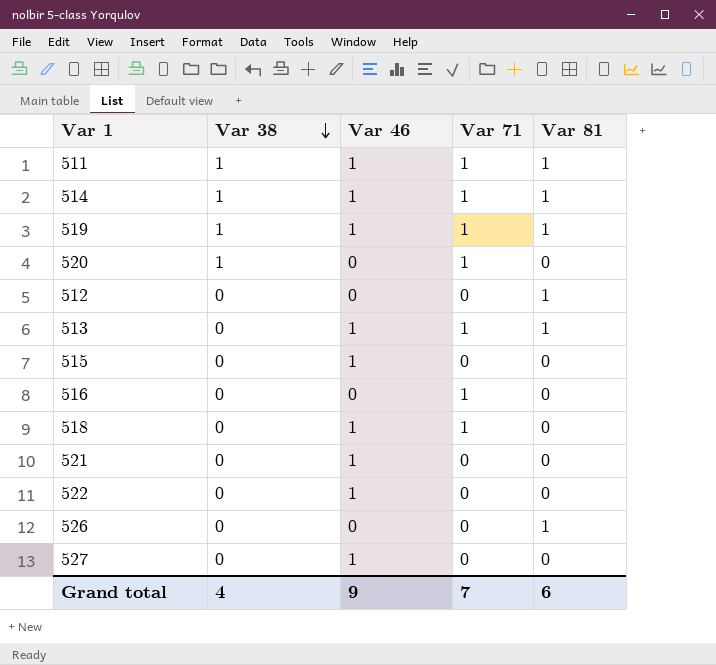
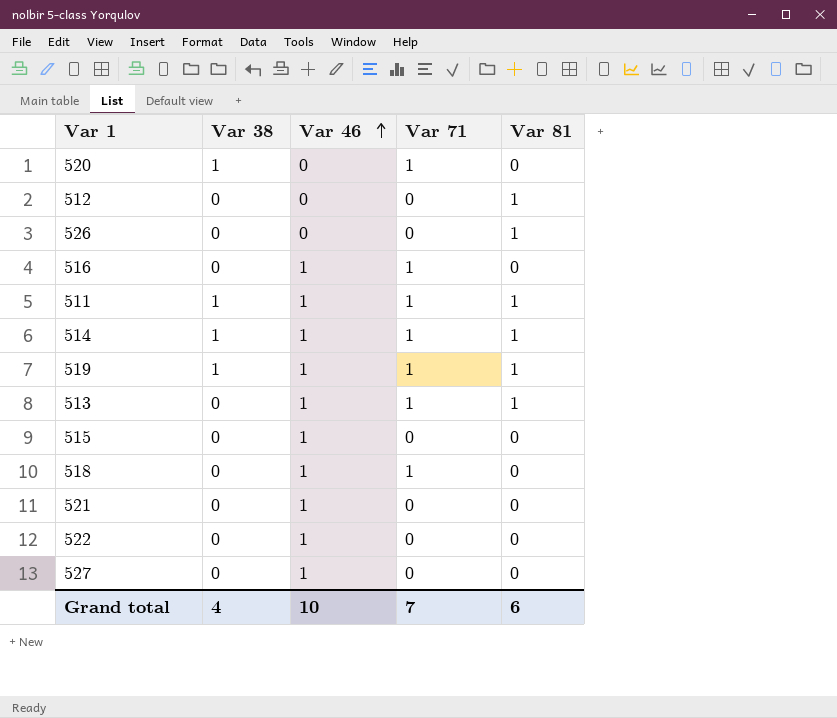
row order: Var 38 descending -> Var 46 ascending
516 | Var 46: 0 -> 1
Grand total | Var 46: 9 -> 10

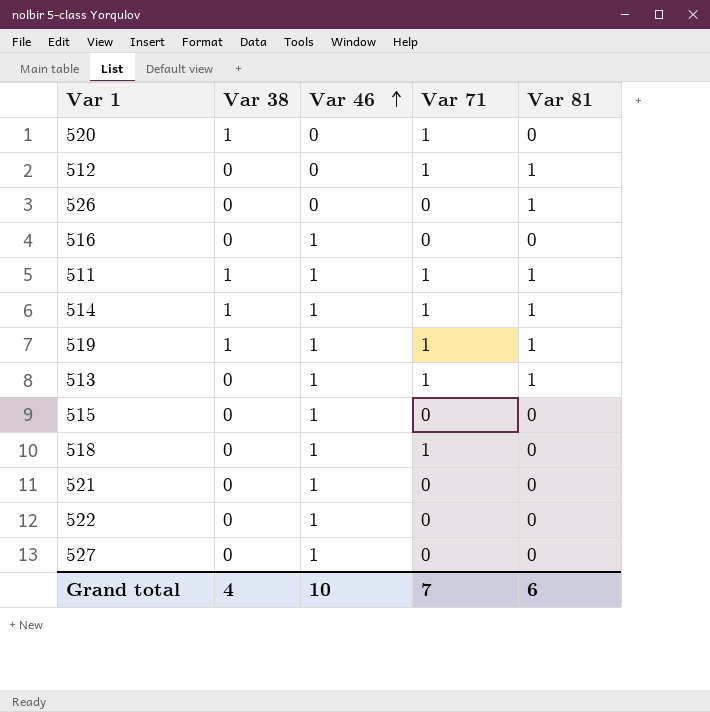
512 | Var 71: 0 -> 1
516 | Var 71: 1 -> 0

